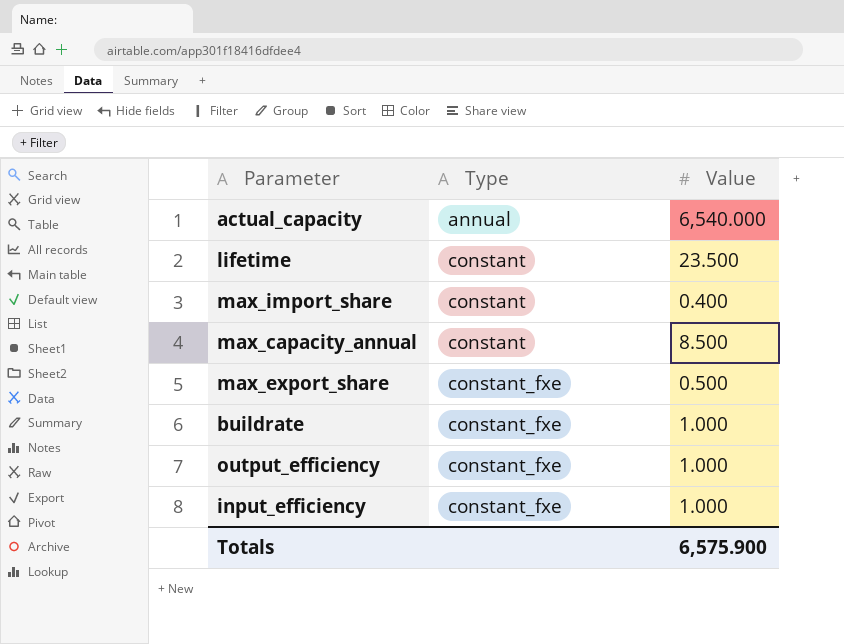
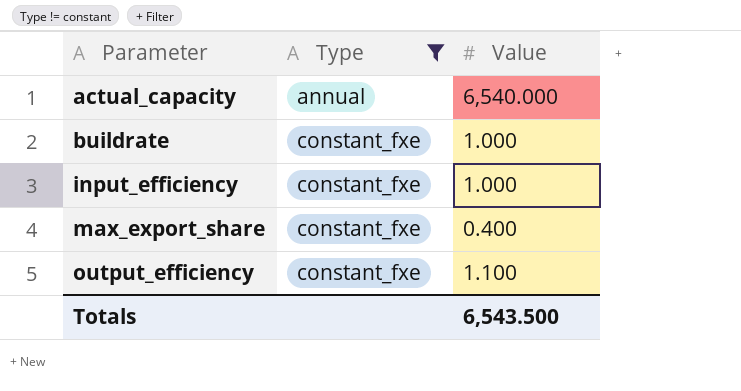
filter: none -> Type != constant
row order: Type ascending -> Parameter ascending
max_export_share | Value: 0.500 -> 0.400
output_efficiency | Value: 1.000 -> 1.100
Totals | Value: 6,575.900 -> 6,543.500

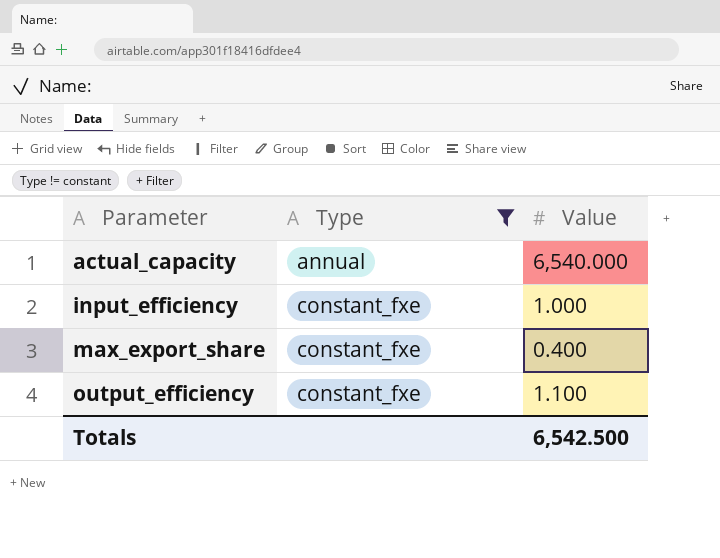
row buildrate: constant_fxe | 1.000 -> none
Totals | Value: 6,543.500 -> 6,542.500

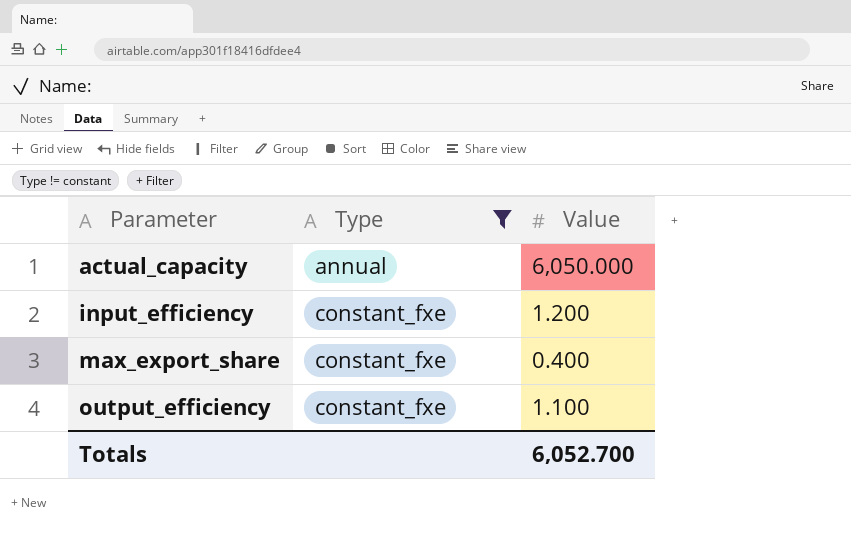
actual_capacity | Value: 6,540.000 -> 6,050.000
input_efficiency | Value: 1.000 -> 1.200
Totals | Value: 6,542.500 -> 6,052.700

